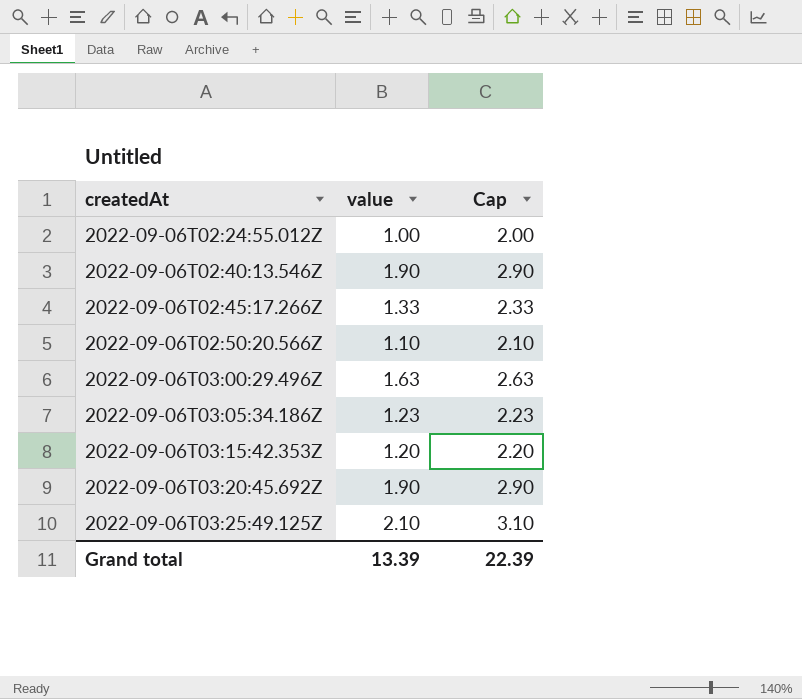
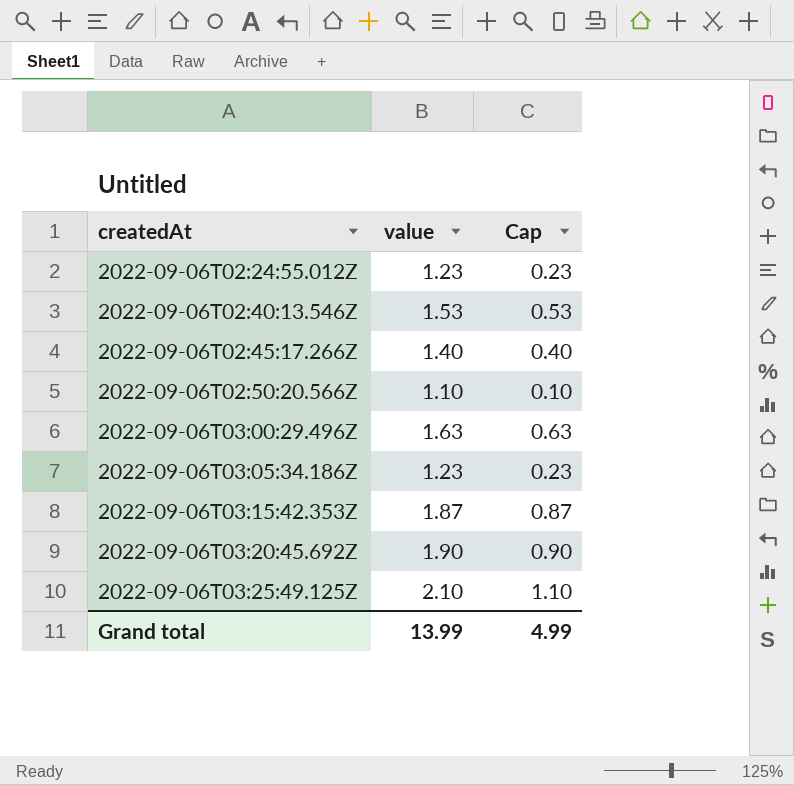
column Cap | formula: [value] + 1 -> [value] - 1
2022-09-06T02:24:55.012Z | value: 1.00 -> 1.23
2022-09-06T02:40:13.546Z | value: 1.90 -> 1.53
2022-09-06T02:45:17.266Z | value: 1.33 -> 1.40
2022-09-06T03:15:42.353Z | value: 1.20 -> 1.87
Grand total | value: 13.39 -> 13.99
Grand total | Cap: 22.39 -> 4.99

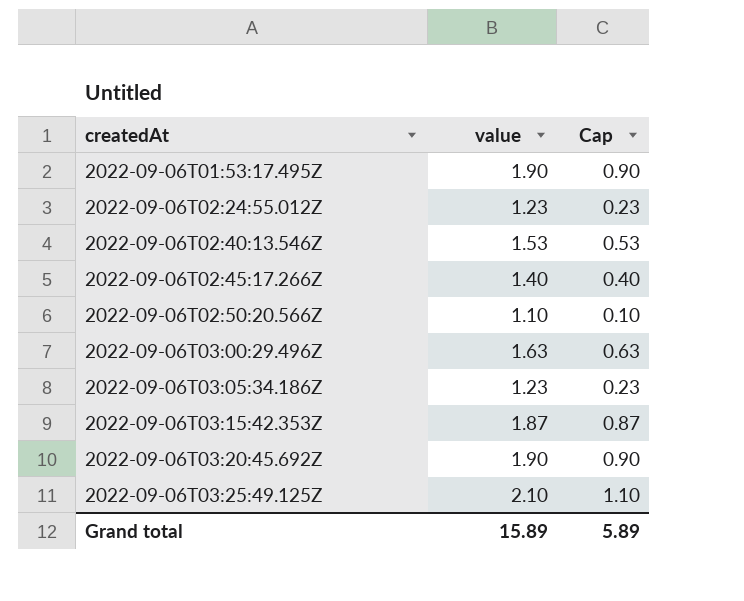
row 2022-09-06T01:53:17.495Z: none -> 1.90 | 0.90
Grand total | value: 13.99 -> 15.89
Grand total | Cap: 4.99 -> 5.89

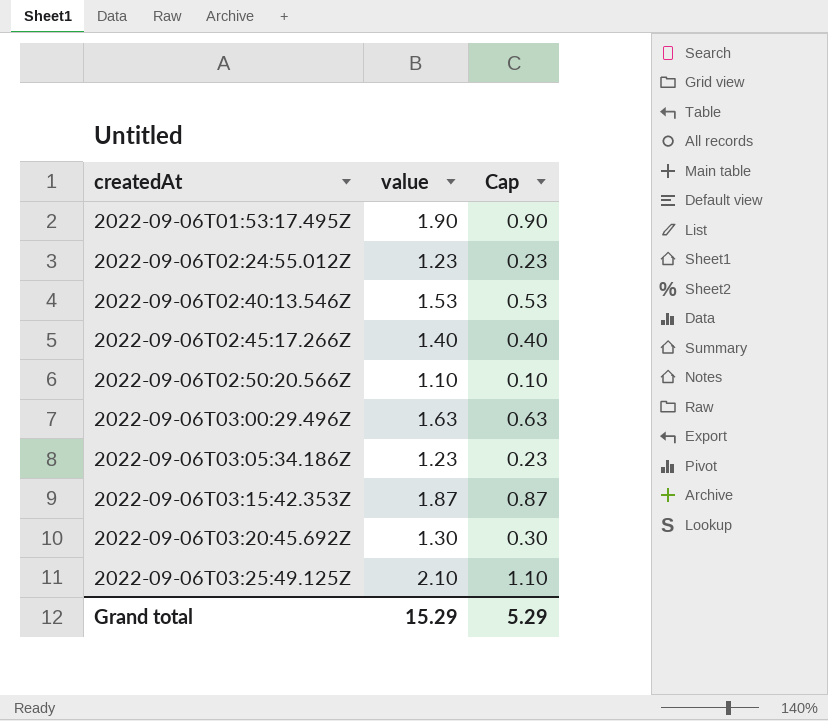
2022-09-06T03:20:45.692Z | value: 1.90 -> 1.30
2022-09-06T03:20:45.692Z | Cap: 0.90 -> 0.30
Grand total | value: 15.89 -> 15.29
Grand total | Cap: 5.89 -> 5.29

